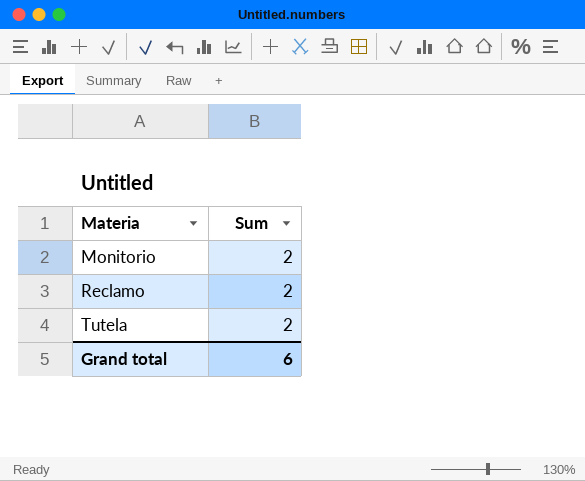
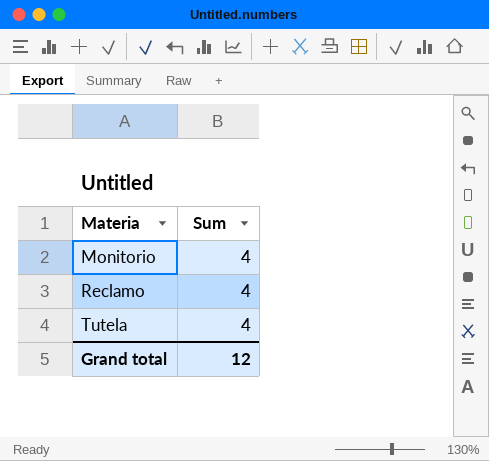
Monitorio | Sum: 2 -> 4
Reclamo | Sum: 2 -> 4
Tutela | Sum: 2 -> 4
Grand total | Sum: 6 -> 12

